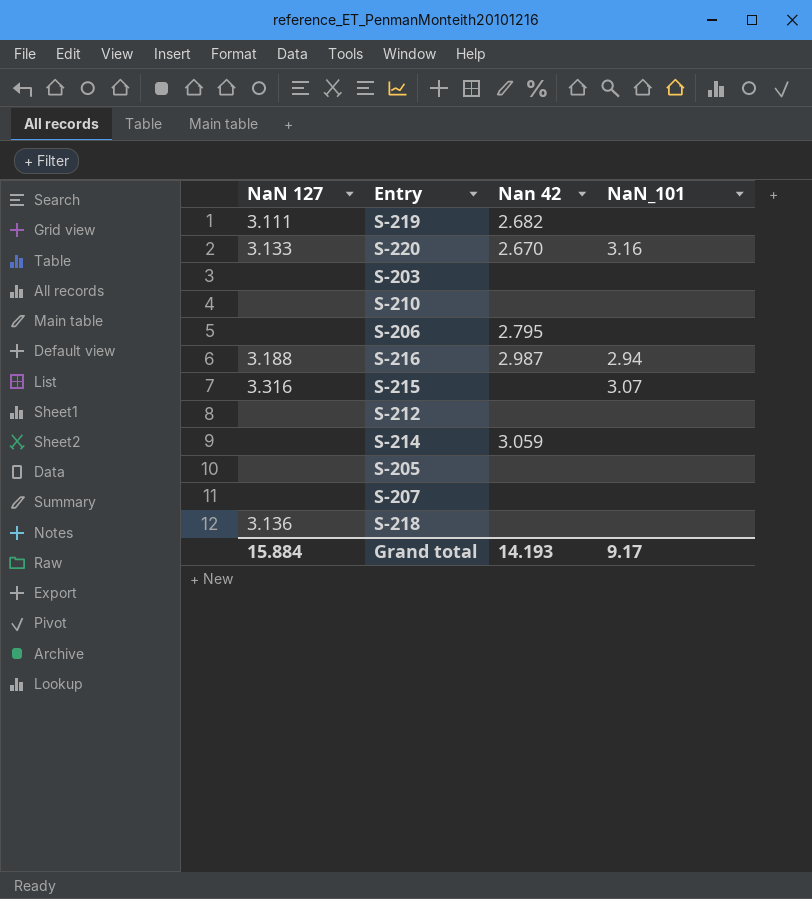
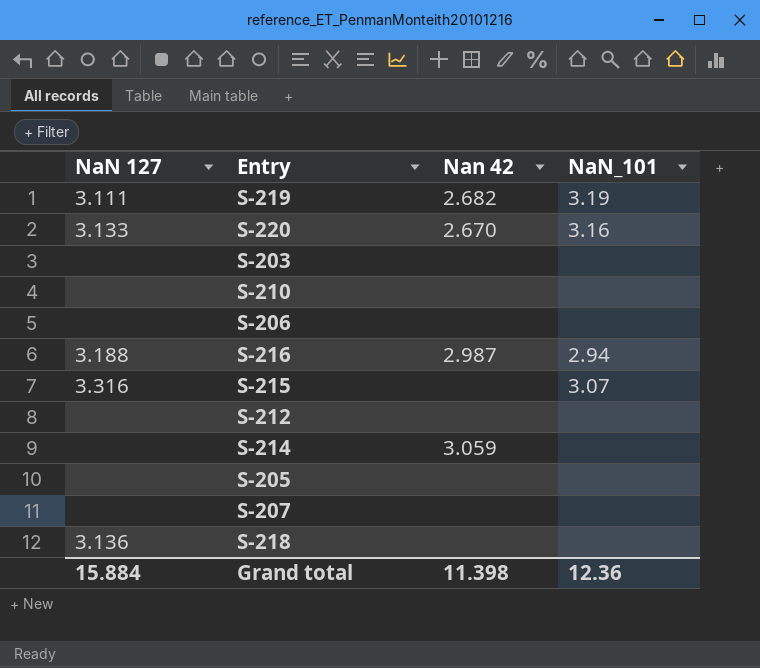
S-219 | NaN_101: none -> 3.19
S-206 | Nan 42: 2.795 -> none
Grand total | Nan 42: 14.193 -> 11.398
Grand total | NaN_101: 9.17 -> 12.36

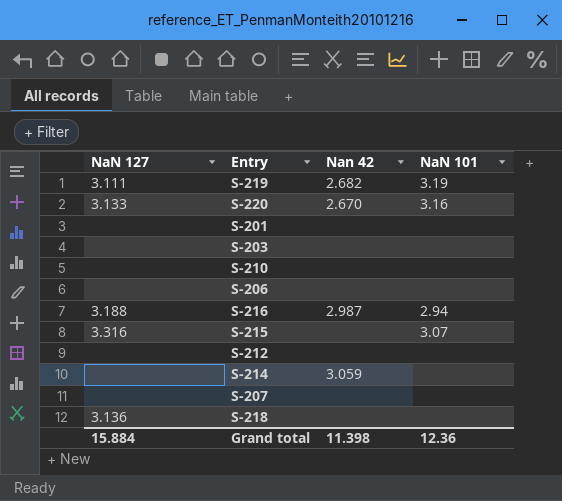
column name: NaN_101 -> NaN 101
row S-205: none | none | none -> none
row S-201: none -> none | none | none

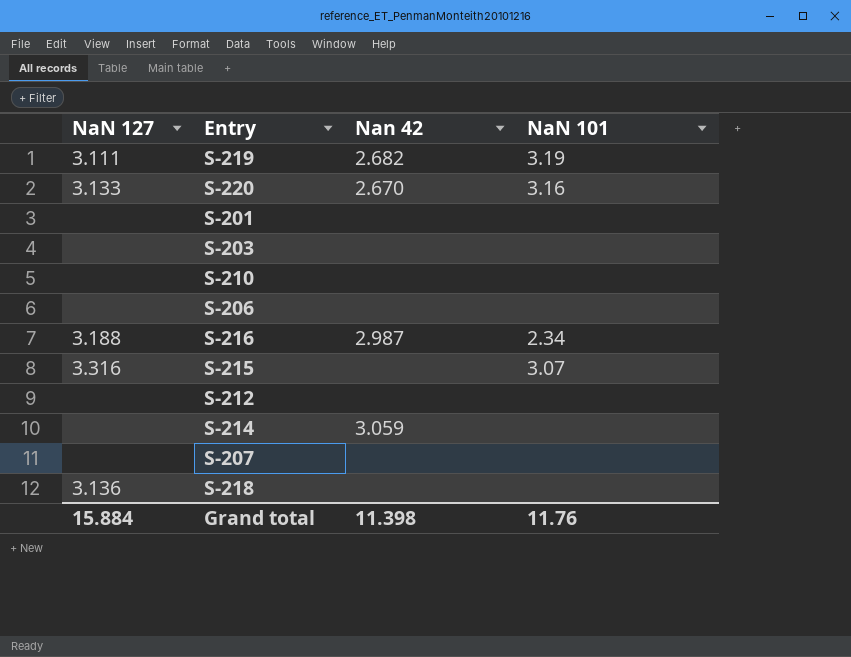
S-216 | NaN 101: 2.94 -> 2.34
Grand total | NaN 101: 12.36 -> 11.76

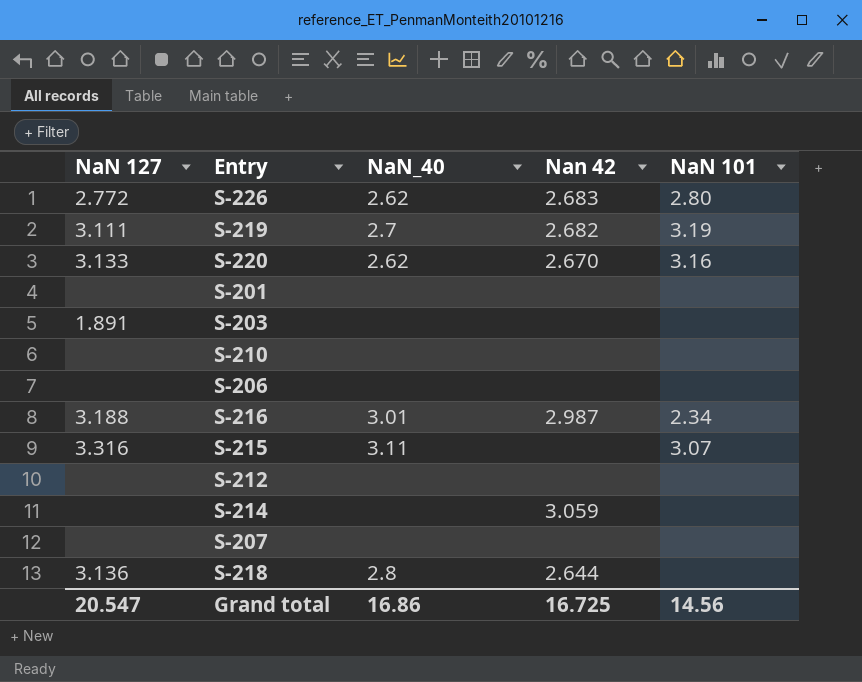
column NaN_40 | position: none -> 3
row S-226: none -> 2.772 | 2.62 | 2.683 | 2.80
S-203 | NaN 127: none -> 1.891
S-218 | Nan 42: none -> 2.644
Grand total | NaN 127: 15.884 -> 20.547
Grand total | Nan 42: 11.398 -> 16.725
Grand total | NaN 101: 11.76 -> 14.56

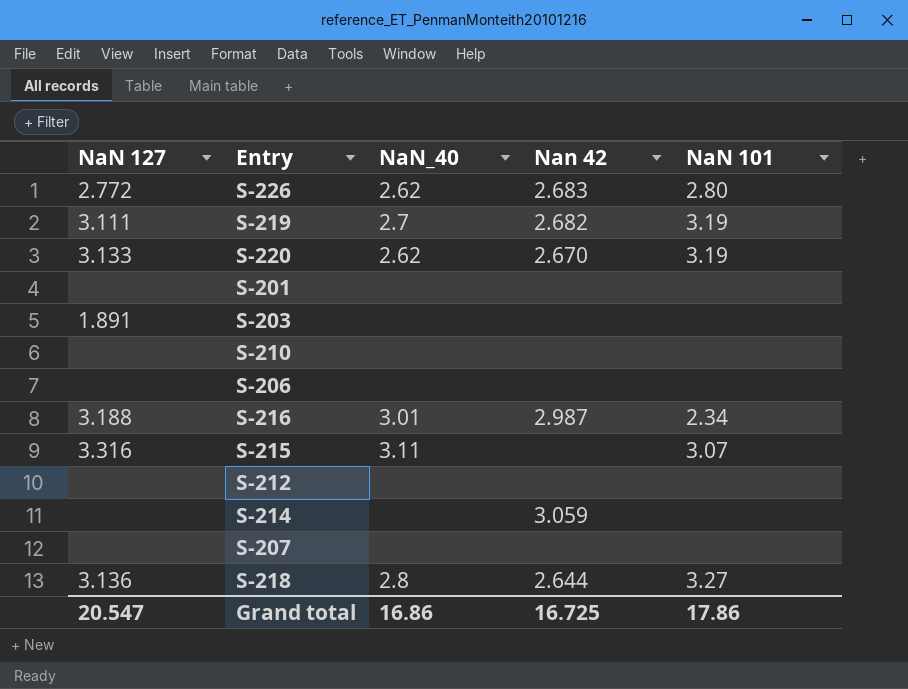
S-220 | NaN 101: 3.16 -> 3.19
S-218 | NaN 101: none -> 3.27
Grand total | NaN 101: 14.56 -> 17.86

